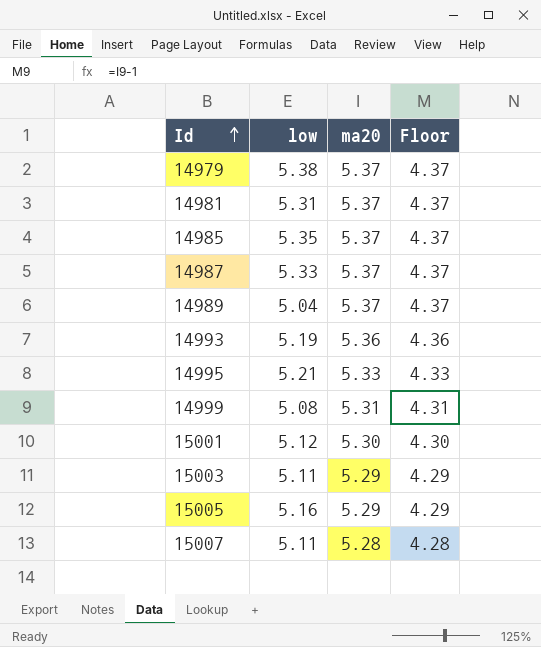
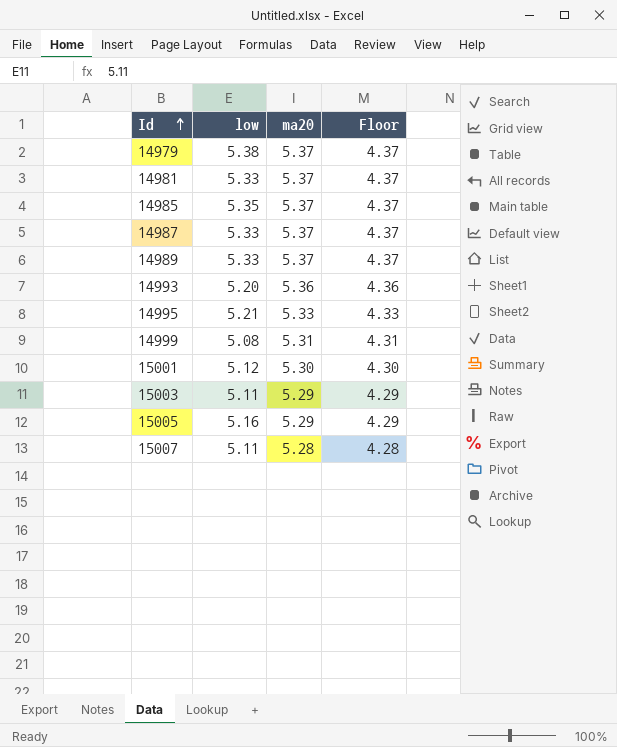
14981 | low: 5.31 -> 5.33
14989 | low: 5.04 -> 5.33
14993 | low: 5.19 -> 5.20

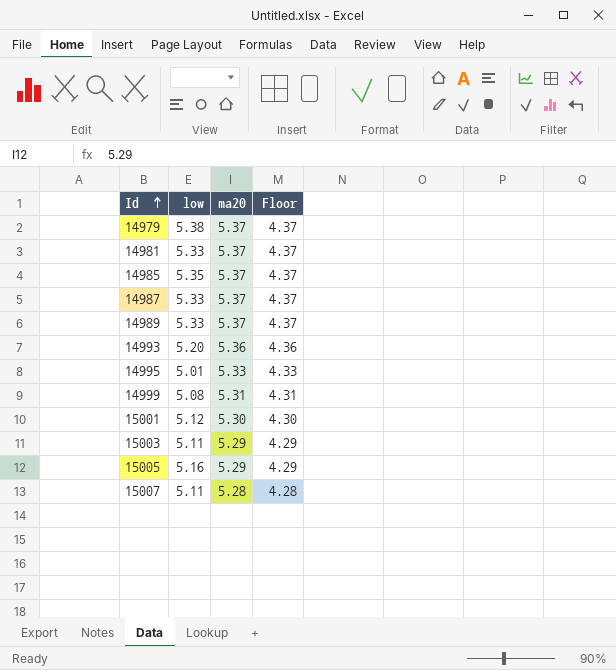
14995 | low: 5.21 -> 5.01

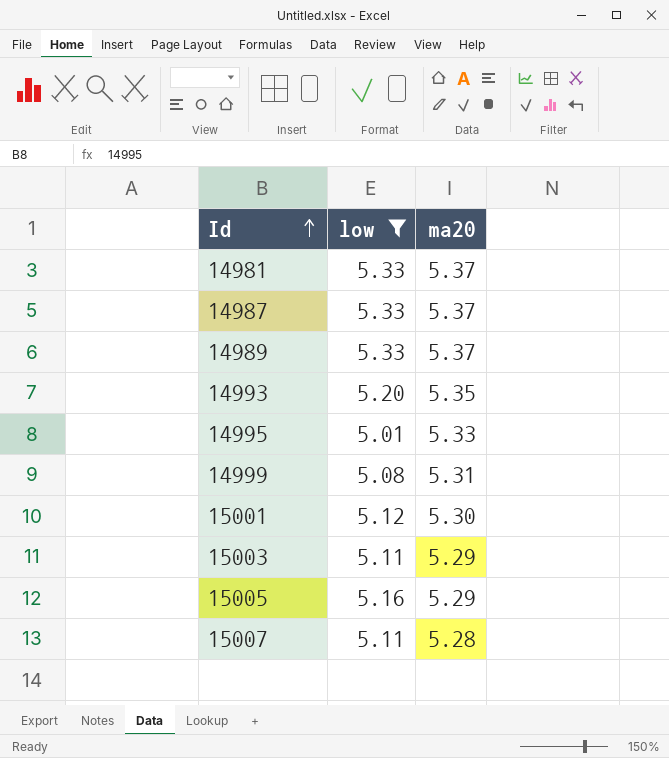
filter: none -> low <= 5.33
column Floor | formula: [ma20] - 1 -> none
14993 | ma20: 5.36 -> 5.35

